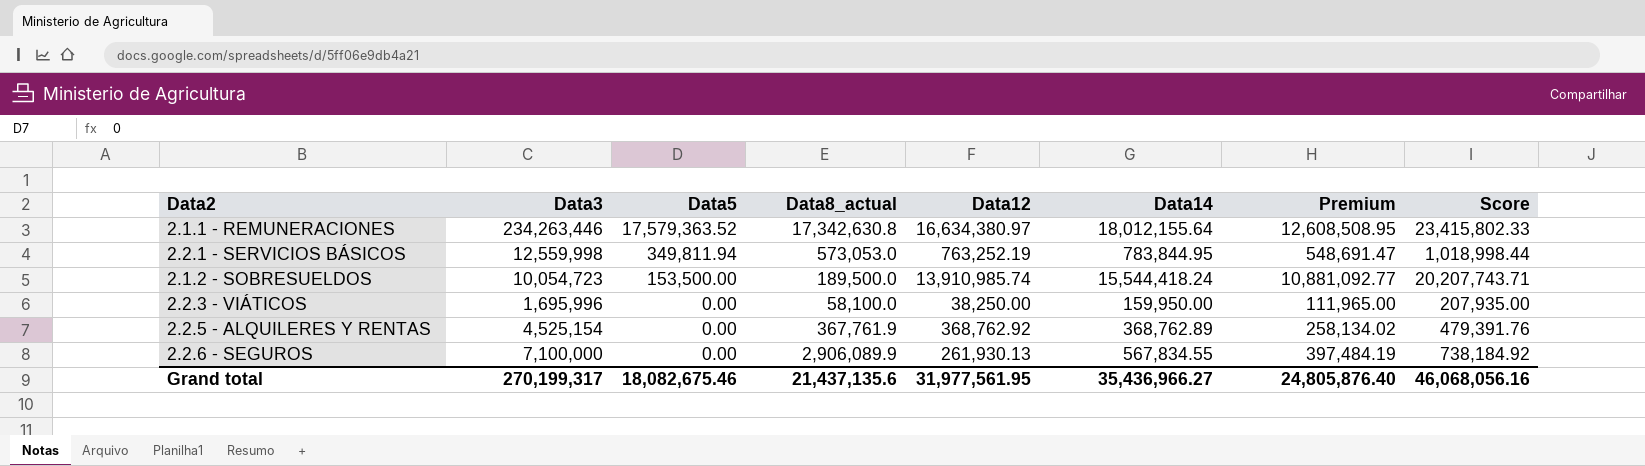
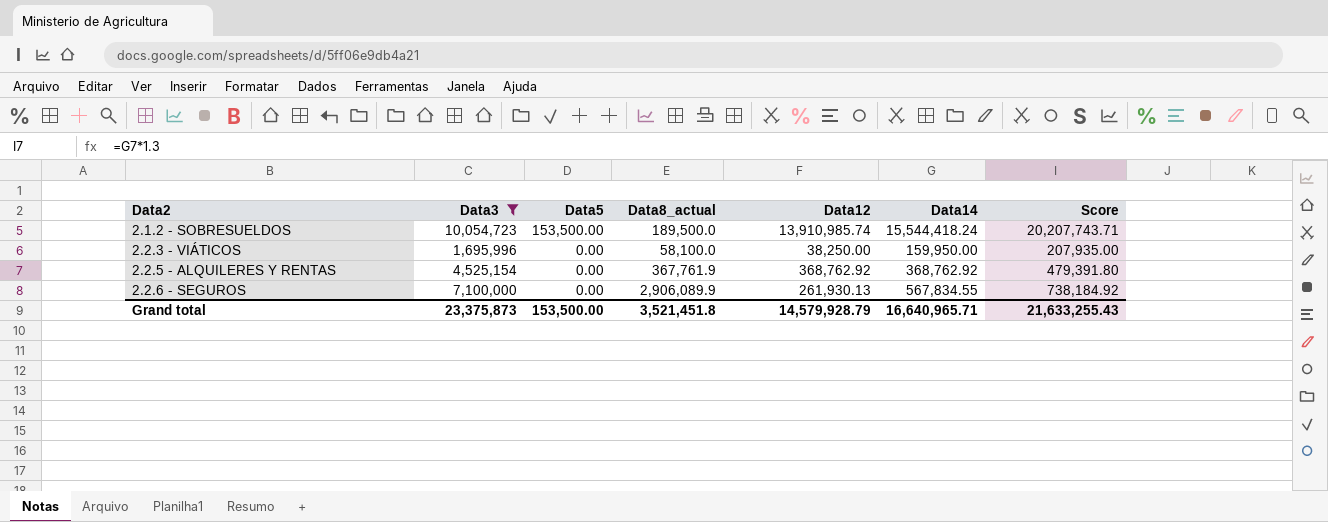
filter: none -> Data3 <= 10,054,723
column Premium | formula: [Data14] * 0.7 -> none
2.2.5 - ALQUILERES Y RENTAS | Data14: 368,762.89 -> 368,762.92
2.2.5 - ALQUILERES Y RENTAS | Score: 479,391.76 -> 479,391.80
Grand total | Data3: 270,199,317 -> 23,375,873
Grand total | Data5: 18,082,675.46 -> 153,500.00
Grand total | Data8_actual: 21,437,135.6 -> 3,521,451.8
Grand total | Data12: 31,977,561.95 -> 14,579,928.79
Grand total | Data14: 35,436,966.27 -> 16,640,965.71
Grand total | Score: 46,068,056.16 -> 21,633,255.43

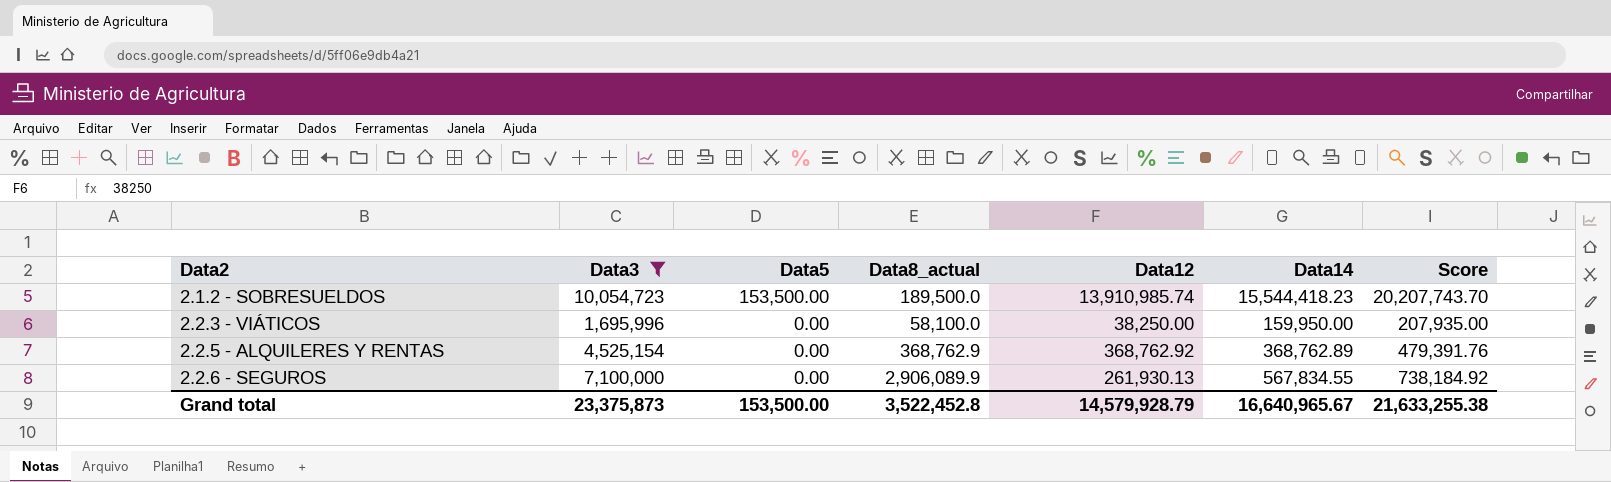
2.1.2 - SOBRESUELDOS | Data14: 15,544,418.24 -> 15,544,418.23
2.1.2 - SOBRESUELDOS | Score: 20,207,743.71 -> 20,207,743.70
2.2.5 - ALQUILERES Y RENTAS | Data8_actual: 367,761.9 -> 368,762.9
2.2.5 - ALQUILERES Y RENTAS | Data14: 368,762.92 -> 368,762.89
2.2.5 - ALQUILERES Y RENTAS | Score: 479,391.80 -> 479,391.76
Grand total | Data8_actual: 3,521,451.8 -> 3,522,452.8
Grand total | Data14: 16,640,965.71 -> 16,640,965.67
Grand total | Score: 21,633,255.43 -> 21,633,255.38

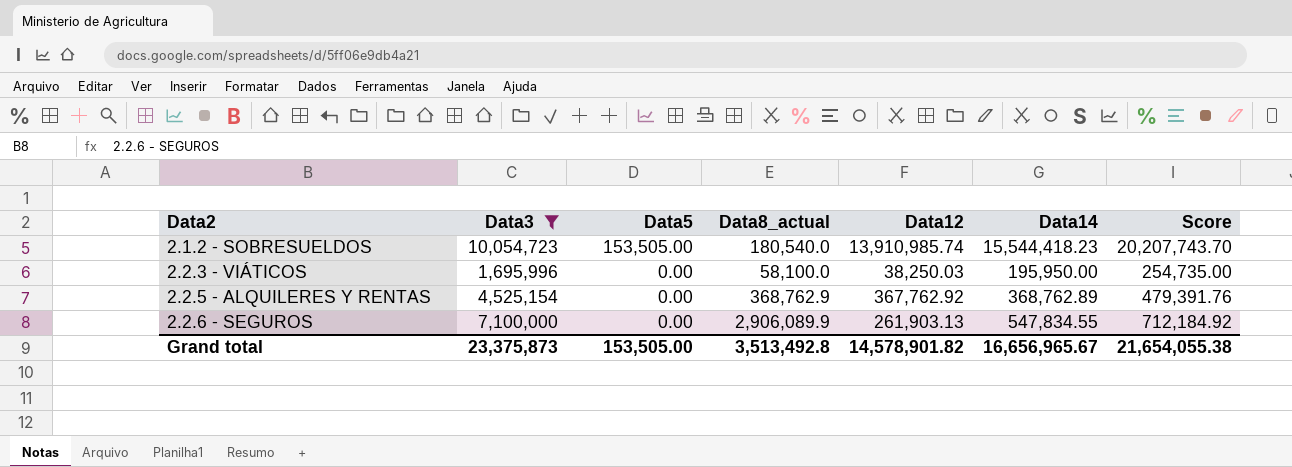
2.1.2 - SOBRESUELDOS | Data5: 153,500.00 -> 153,505.00
2.1.2 - SOBRESUELDOS | Data8_actual: 189,500.0 -> 180,540.0
2.2.3 - VIÁTICOS | Data12: 38,250.00 -> 38,250.03
2.2.3 - VIÁTICOS | Data14: 159,950.00 -> 195,950.00
2.2.3 - VIÁTICOS | Score: 207,935.00 -> 254,735.00
2.2.5 - ALQUILERES Y RENTAS | Data12: 368,762.92 -> 367,762.92
2.2.6 - SEGUROS | Data12: 261,930.13 -> 261,903.13
2.2.6 - SEGUROS | Data14: 567,834.55 -> 547,834.55
2.2.6 - SEGUROS | Score: 738,184.92 -> 712,184.92
Grand total | Data5: 153,500.00 -> 153,505.00
Grand total | Data8_actual: 3,522,452.8 -> 3,513,492.8
Grand total | Data12: 14,579,928.79 -> 14,578,901.82
Grand total | Data14: 16,640,965.67 -> 16,656,965.67
Grand total | Score: 21,633,255.38 -> 21,654,055.38

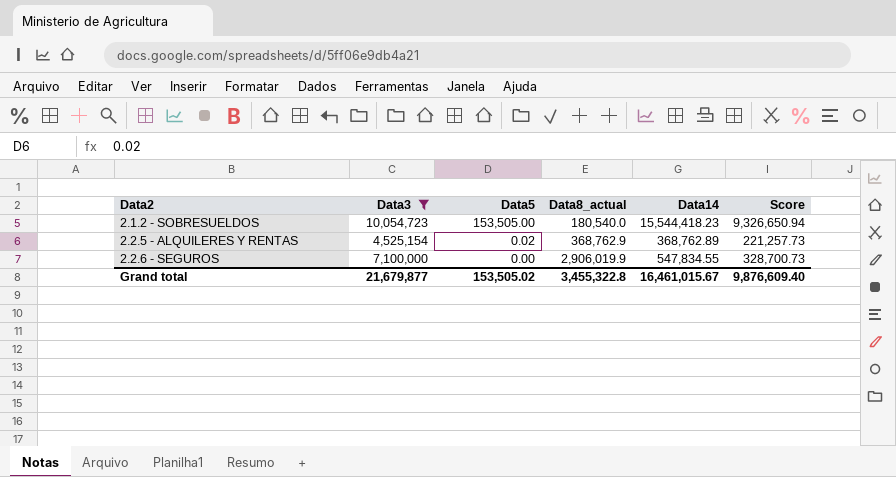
column Data12 | position: 5 -> none
column Score | formula: [Data14] * 1.3 -> [Data14] * 0.6
row 2.2.3 - VIÁTICOS: 1,695,996 | 0.00 | 58,100.0 | 38,250.03 | 195,950.00 | 254,735.00 -> none
2.2.5 - ALQUILERES Y RENTAS | Data5: 0.00 -> 0.02
2.2.6 - SEGUROS | Data8_actual: 2,906,089.9 -> 2,906,019.9
Grand total | Data3: 23,375,873 -> 21,679,877
Grand total | Data5: 153,505.00 -> 153,505.02
Grand total | Data8_actual: 3,513,492.8 -> 3,455,322.8
Grand total | Data14: 16,656,965.67 -> 16,461,015.67
Grand total | Score: 21,654,055.38 -> 9,876,609.40

